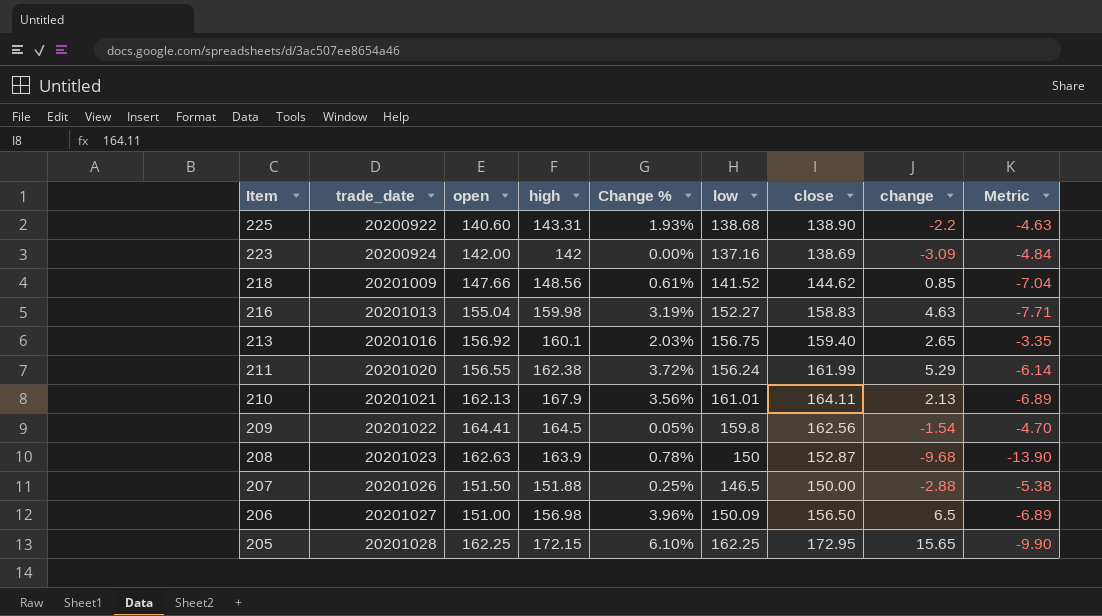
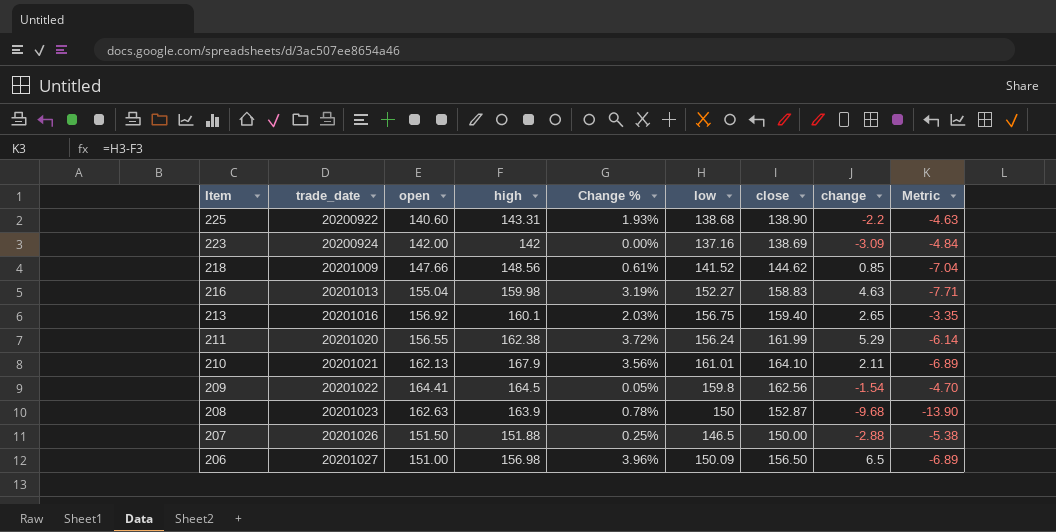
row 205: 20201028 | 162.25 | 172.15 | 6.10% | 162.25 | 172.95 | 15.65 | -9.90 -> none
210 | close: 164.11 -> 164.10
210 | change: 2.13 -> 2.11

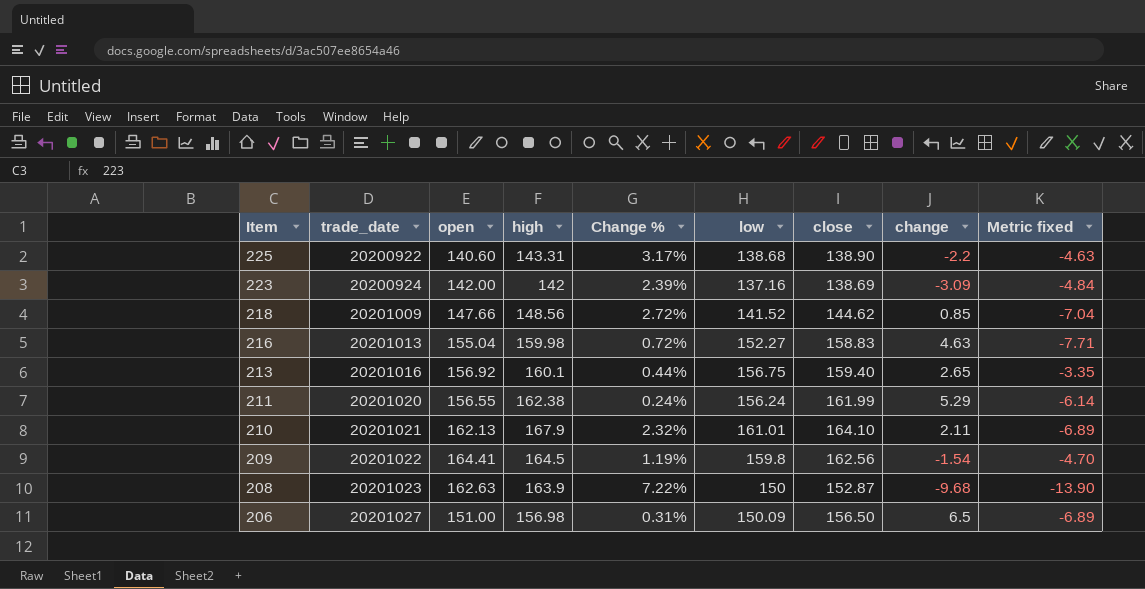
column Change % | formula: ([high] - [open]) / [open] -> ([high] - [close]) / [close]
column name: Metric -> Metric fixed
row 207: 20201026 | 151.50 | 151.88 | 0.25% | 146.5 | 150.00 | -2.88 | -5.38 -> none

